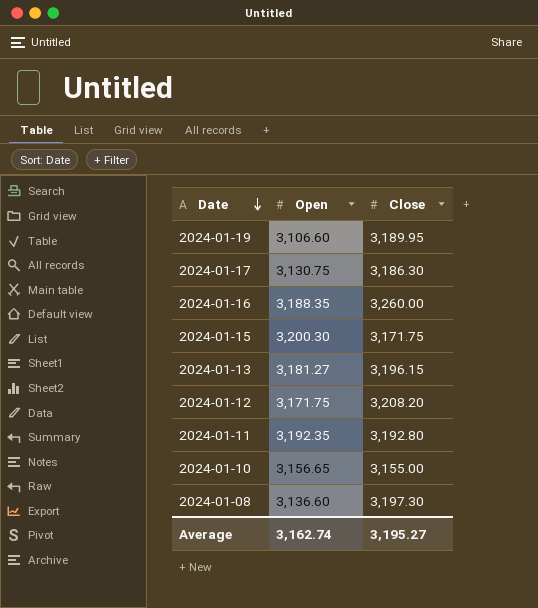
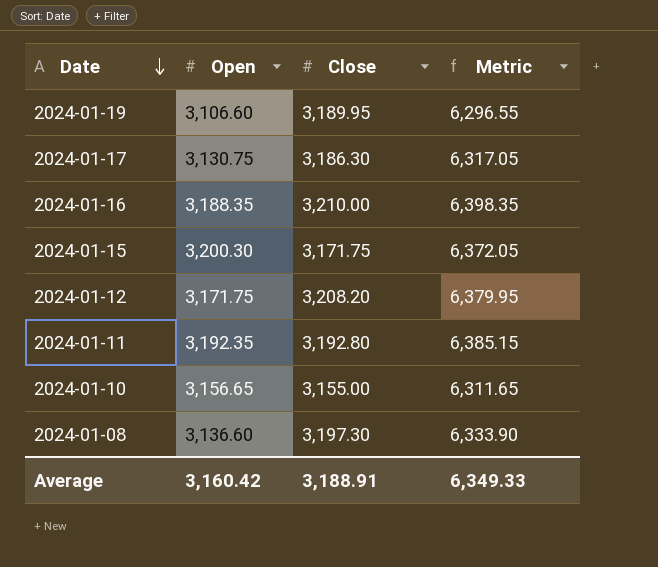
column Metric | formula: none -> [Open] + [Close]
row 2024-01-13: 3,181.27 | 3,196.15 -> none
2024-01-16 | Close: 3,260.00 -> 3,210.00
Average | Open: 3,162.74 -> 3,160.42
Average | Close: 3,195.27 -> 3,188.91

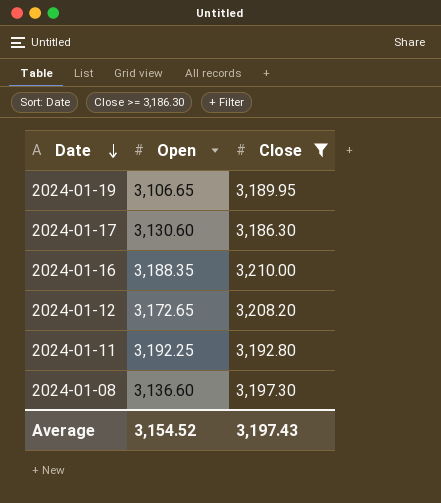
filter: none -> Close >= 3,186.30
column Metric | formula: [Open] + [Close] -> none
2024-01-19 | Open: 3,106.60 -> 3,106.65
2024-01-17 | Open: 3,130.75 -> 3,130.60
2024-01-12 | Open: 3,171.75 -> 3,172.65
2024-01-11 | Open: 3,192.35 -> 3,192.25
Average | Open: 3,160.42 -> 3,154.52
Average | Close: 3,188.91 -> 3,197.43

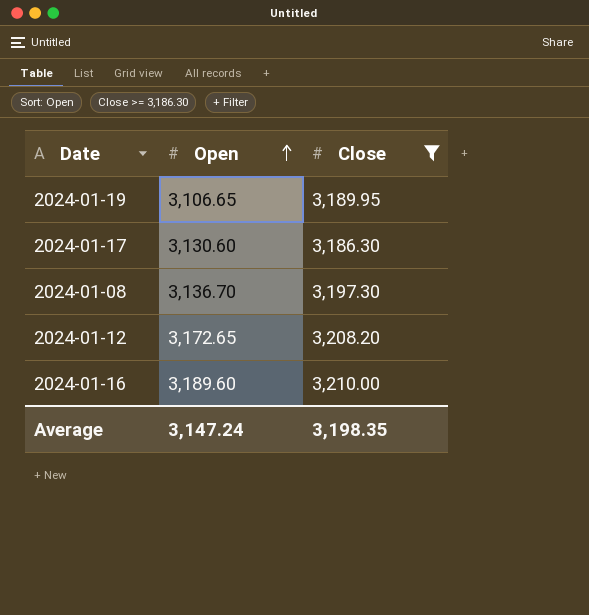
row order: Date descending -> Open ascending
row 2024-01-11: 3,192.25 | 3,192.80 -> none
2024-01-08 | Open: 3,136.60 -> 3,136.70
2024-01-16 | Open: 3,188.35 -> 3,189.60
Average | Open: 3,154.52 -> 3,147.24
Average | Close: 3,197.43 -> 3,198.35

